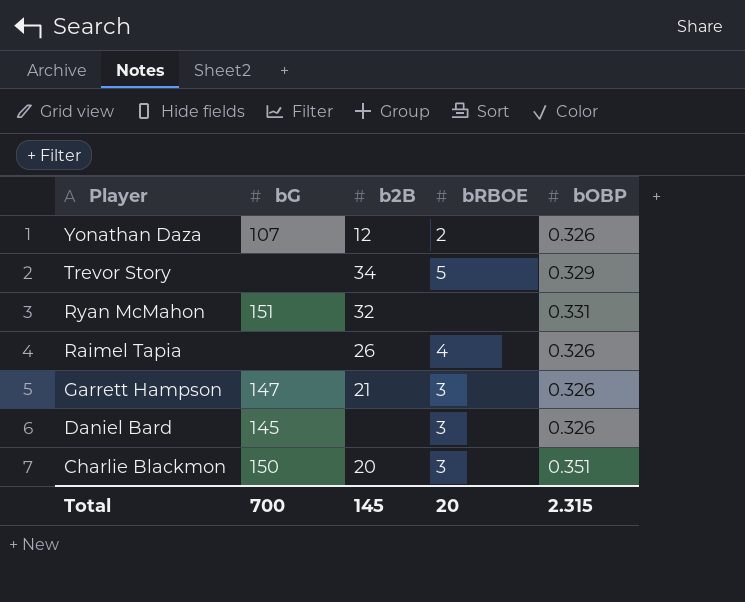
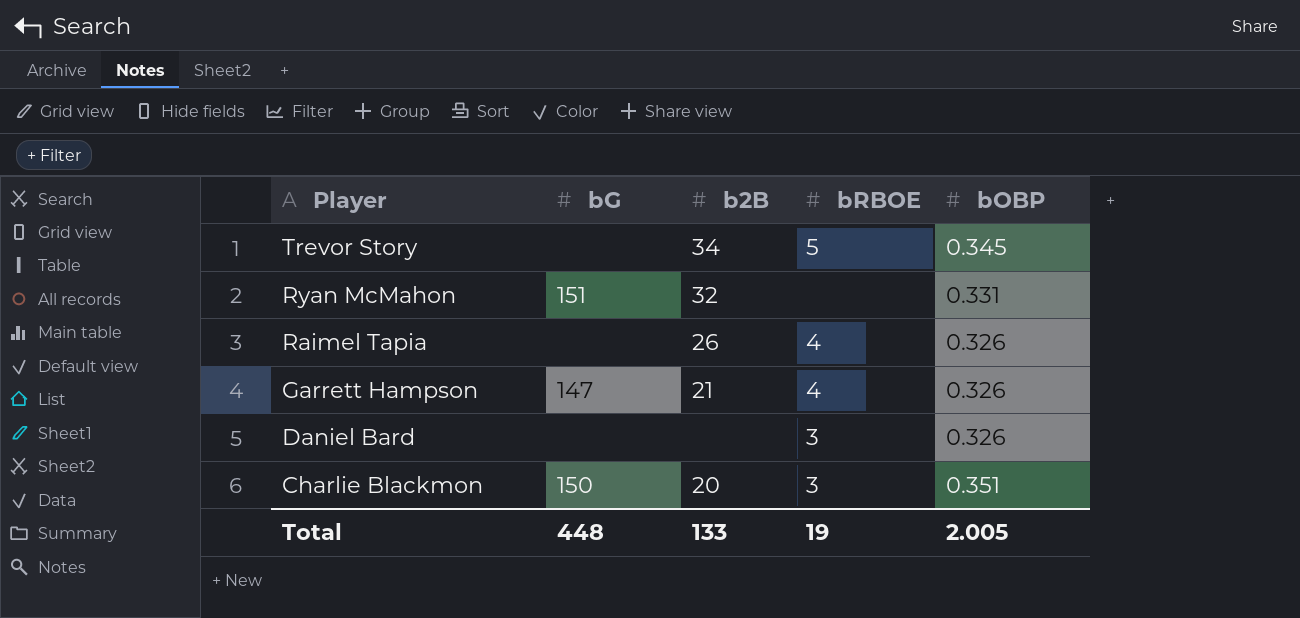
row Yonathan Daza: 107 | 12 | 2 | 0.326 -> none
Trevor Story | bOBP: 0.329 -> 0.345
Garrett Hampson | bRBOE: 3 -> 4
Daniel Bard | bG: 145 -> none
Total | bG: 700 -> 448
Total | b2B: 145 -> 133
Total | bRBOE: 20 -> 19
Total | bOBP: 2.315 -> 2.005

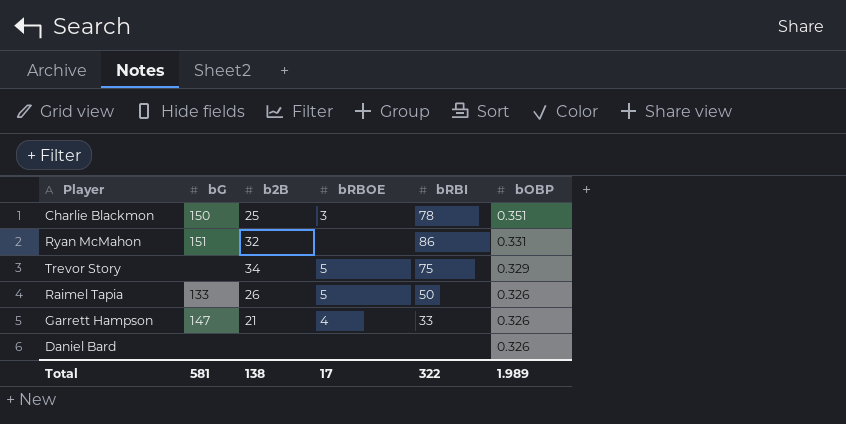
row order: Player descending -> bOBP descending
column bRBI | position: none -> 5
Charlie Blackmon | b2B: 20 -> 25
Trevor Story | bOBP: 0.345 -> 0.329
Raimel Tapia | bG: none -> 133
Raimel Tapia | bRBOE: 4 -> 5
Daniel Bard | bRBOE: 3 -> none
Total | bG: 448 -> 581
Total | b2B: 133 -> 138
Total | bRBOE: 19 -> 17
Total | bOBP: 2.005 -> 1.989

